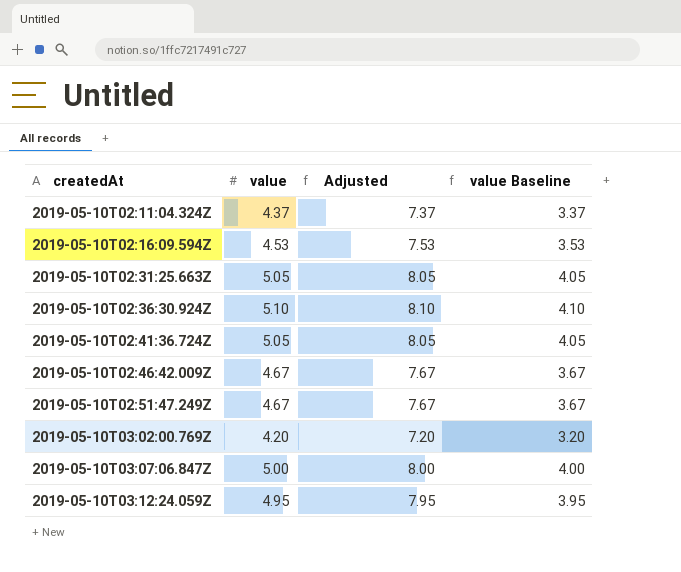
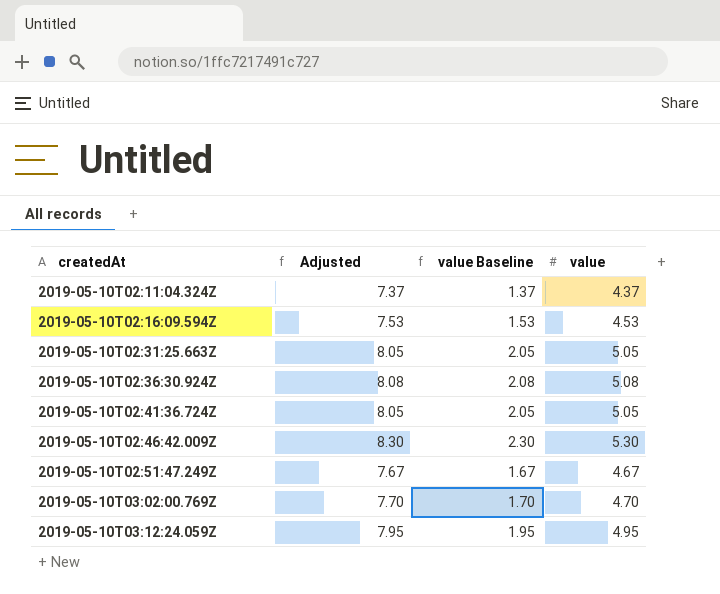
column value Baseline | formula: [value] - 1 -> [value] - 3
column value | position: 2 -> 4
row 2019-05-10T03:07:06.847Z: 5.00 | 8.00 | 4.00 -> none
2019-05-10T02:36:30.924Z | Adjusted: 8.10 -> 8.08
2019-05-10T02:36:30.924Z | value: 5.10 -> 5.08
2019-05-10T02:46:42.009Z | Adjusted: 7.67 -> 8.30
2019-05-10T02:46:42.009Z | value: 4.67 -> 5.30
2019-05-10T03:02:00.769Z | Adjusted: 7.20 -> 7.70
2019-05-10T03:02:00.769Z | value: 4.20 -> 4.70

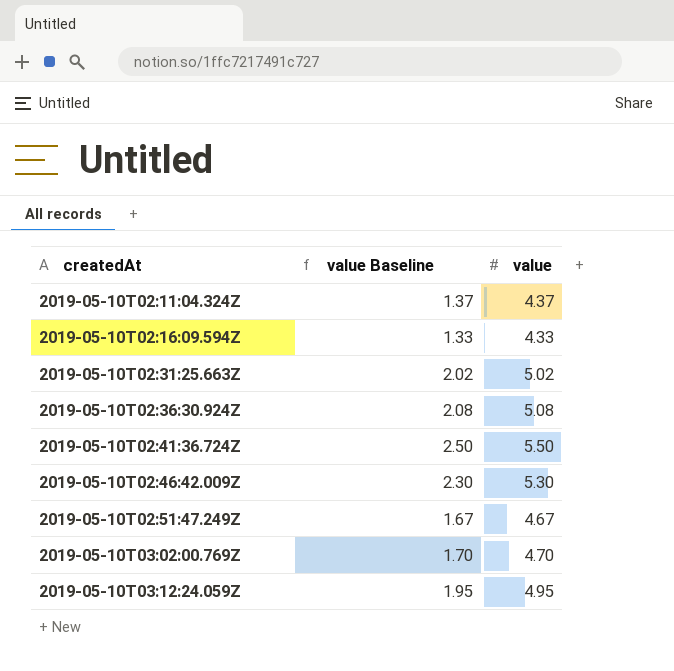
column Adjusted | formula: [value] + 3 -> none
2019-05-10T02:16:09.594Z | value Baseline: 1.53 -> 1.33
2019-05-10T02:16:09.594Z | value: 4.53 -> 4.33
2019-05-10T02:31:25.663Z | value Baseline: 2.05 -> 2.02
2019-05-10T02:31:25.663Z | value: 5.05 -> 5.02
2019-05-10T02:41:36.724Z | value Baseline: 2.05 -> 2.50
2019-05-10T02:41:36.724Z | value: 5.05 -> 5.50

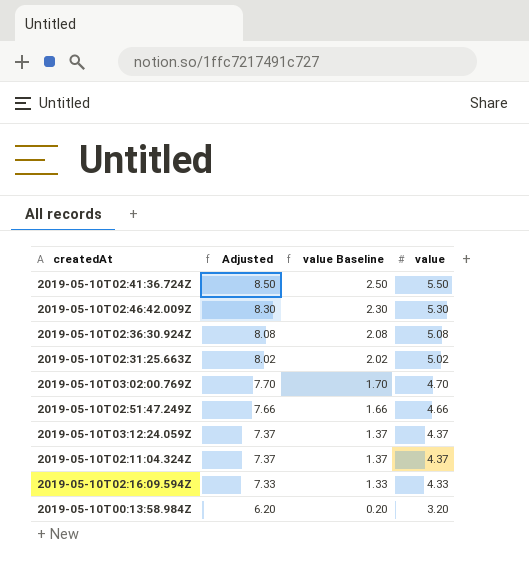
row order: createdAt ascending -> Adjusted descending
column Adjusted | formula: none -> [value] + 3
2019-05-10T02:51:47.249Z | value Baseline: 1.67 -> 1.66
2019-05-10T02:51:47.249Z | value: 4.67 -> 4.66
2019-05-10T03:12:24.059Z | value Baseline: 1.95 -> 1.37
2019-05-10T03:12:24.059Z | value: 4.95 -> 4.37
row 2019-05-10T00:13:58.984Z: none -> 6.20 | 0.20 | 3.20

